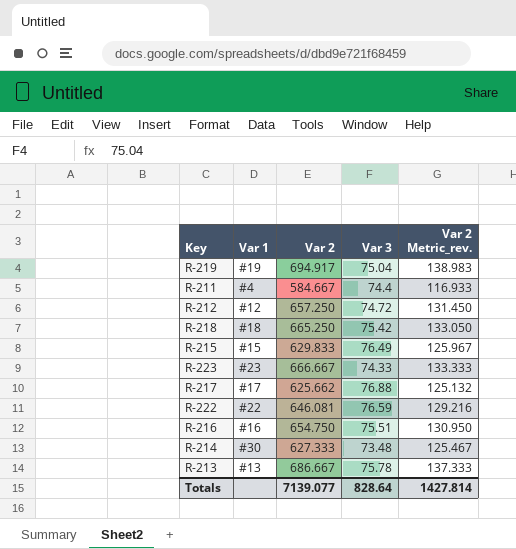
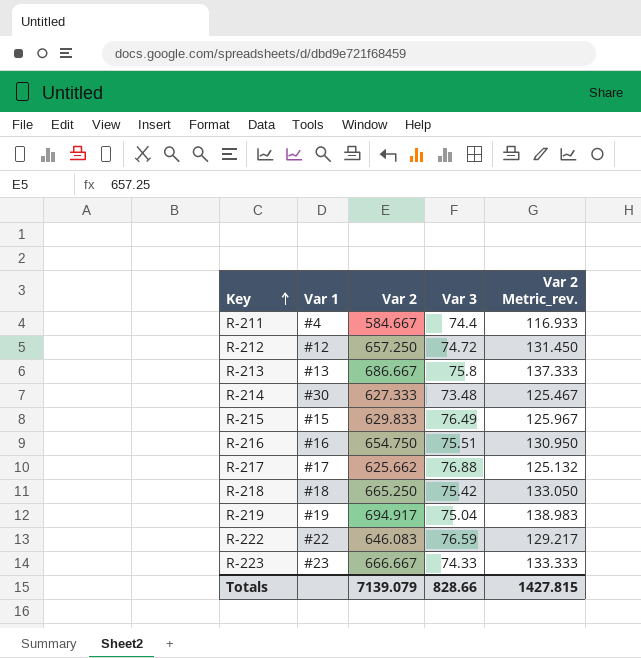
row order: none -> Key ascending
R-213 | Var 3: 75.78 -> 75.8
R-222 | Var 2: 646.081 -> 646.083
R-222 | Var 2 Metric_rev.: 129.216 -> 129.217
Totals | Var 2: 7139.077 -> 7139.079
Totals | Var 3: 828.64 -> 828.66
Totals | Var 2 Metric_rev.: 1427.814 -> 1427.815

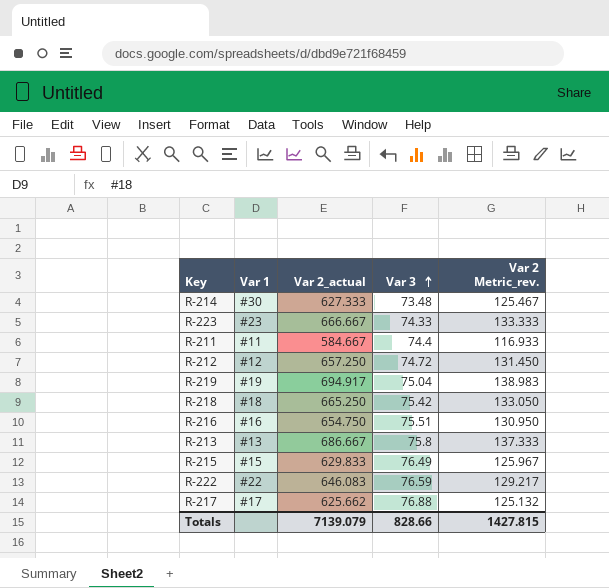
row order: Key ascending -> Var 3 ascending
column name: Var 2 -> Var 2_actual
R-211 | Var 1: #4 -> #11

